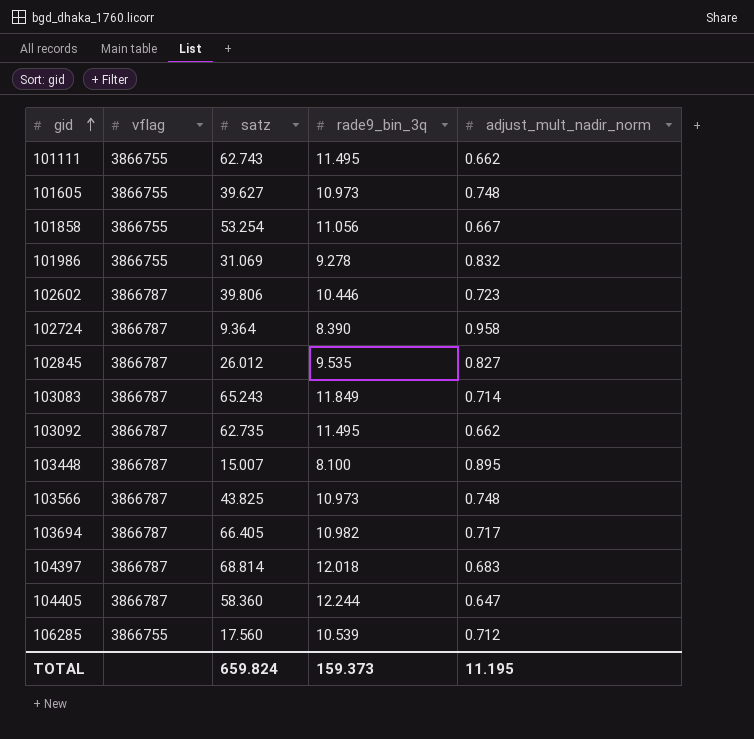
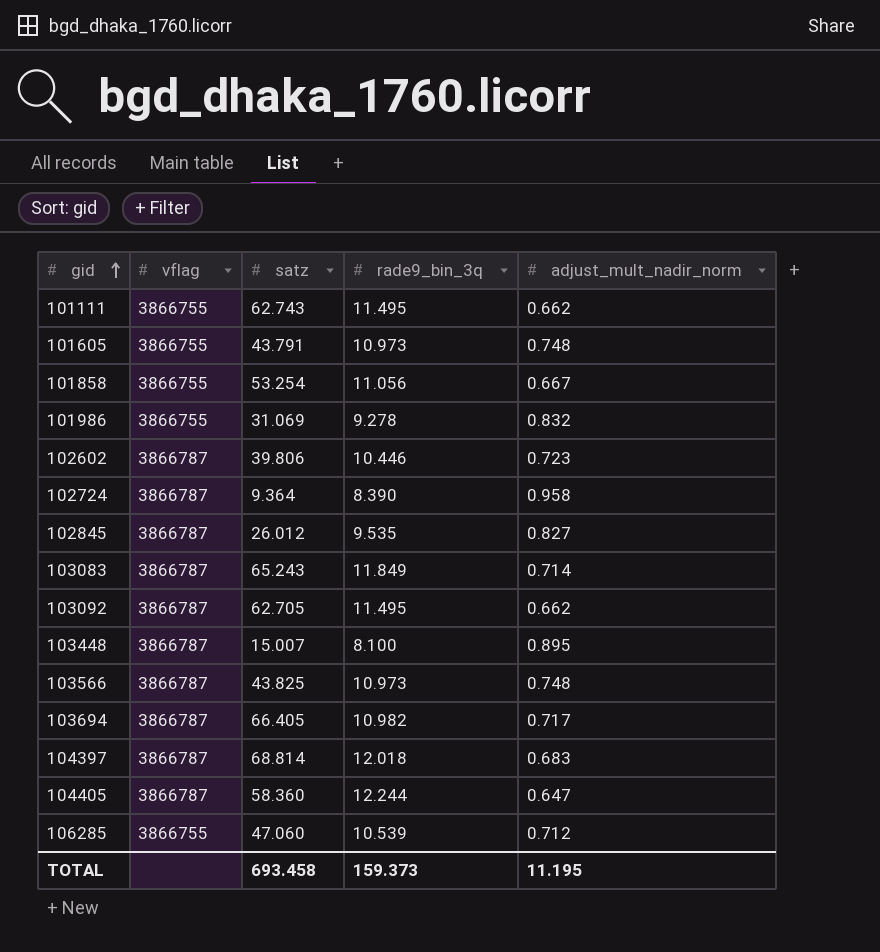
101605 | satz: 39.627 -> 43.791
103092 | satz: 62.735 -> 62.705
106285 | satz: 17.560 -> 47.060
TOTAL | satz: 659.824 -> 693.458

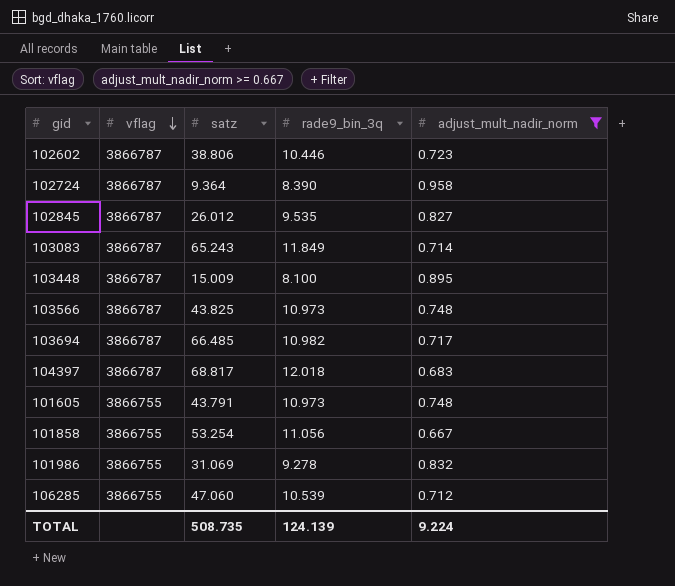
filter: none -> adjust_mult_nadir_norm >= 0.667
row order: gid ascending -> vflag descending
102602 | satz: 39.806 -> 38.806
103448 | satz: 15.007 -> 15.009
103694 | satz: 66.405 -> 66.485
104397 | satz: 68.814 -> 68.817
TOTAL | satz: 693.458 -> 508.735
TOTAL | rade9_bin_3q: 159.373 -> 124.139
TOTAL | adjust_mult_nadir_norm: 11.195 -> 9.224

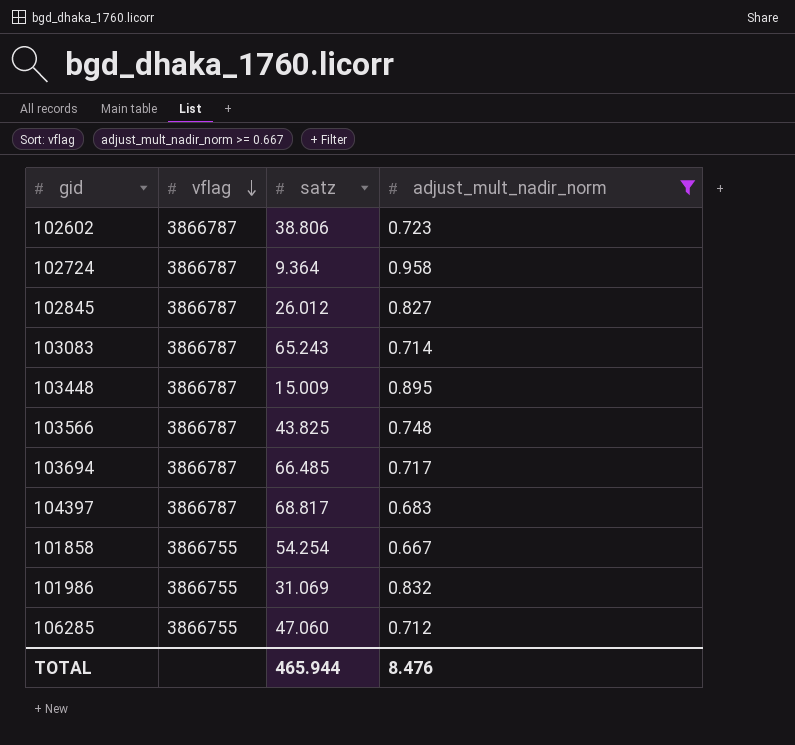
column rade9_bin_3q | position: 4 -> none
row 101605: 3866755 | 43.791 | 10.973 | 0.748 -> none
101858 | satz: 53.254 -> 54.254
TOTAL | satz: 508.735 -> 465.944
TOTAL | adjust_mult_nadir_norm: 9.224 -> 8.476

